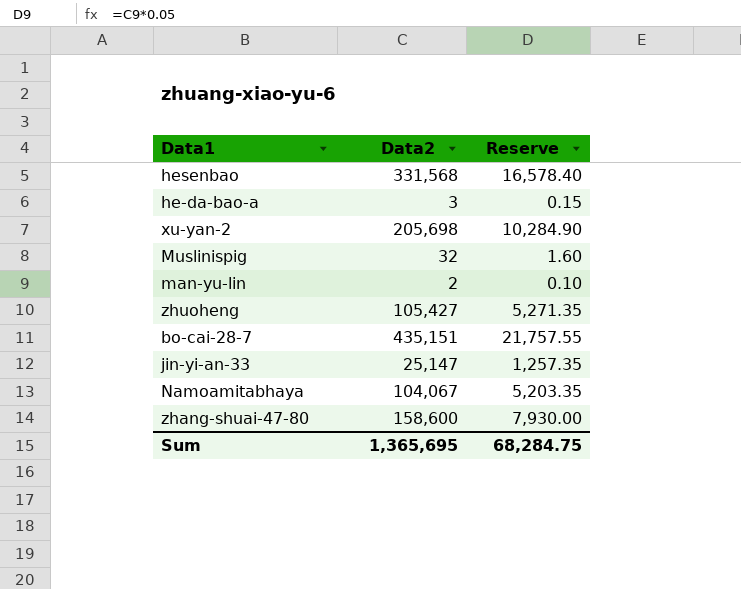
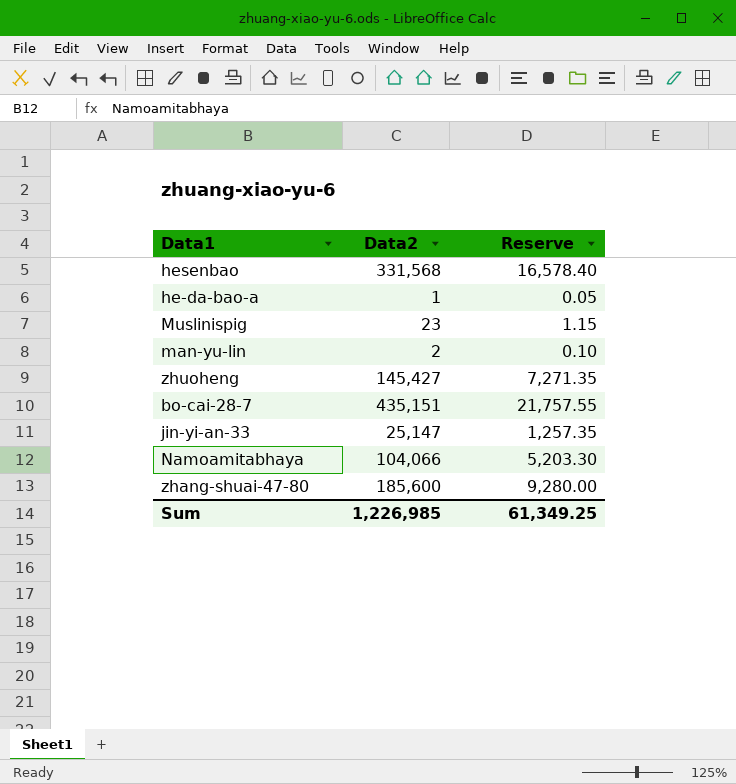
row xu-yan-2: 205,698 | 10,284.90 -> none
he-da-bao-a | Data2: 3 -> 1
he-da-bao-a | Reserve: 0.15 -> 0.05
Muslinispig | Data2: 32 -> 23
Muslinispig | Reserve: 1.60 -> 1.15
zhuoheng | Data2: 105,427 -> 145,427
zhuoheng | Reserve: 5,271.35 -> 7,271.35
Namoamitabhaya | Data2: 104,067 -> 104,066
Namoamitabhaya | Reserve: 5,203.35 -> 5,203.30
zhang-shuai-47-80 | Data2: 158,600 -> 185,600
zhang-shuai-47-80 | Reserve: 7,930.00 -> 9,280.00
Sum | Data2: 1,365,695 -> 1,226,985
Sum | Reserve: 68,284.75 -> 61,349.25

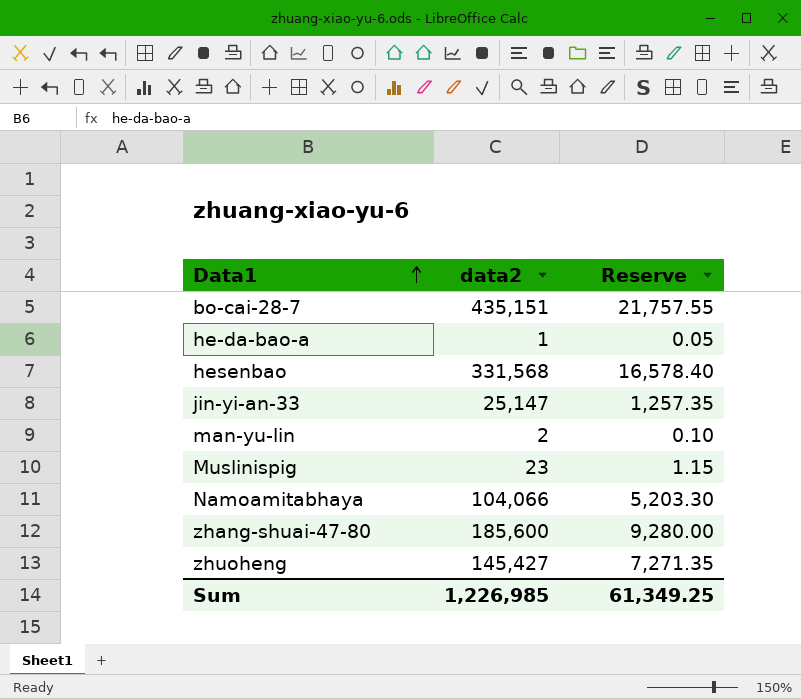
row order: none -> Data1 ascending
column name: Data2 -> data2

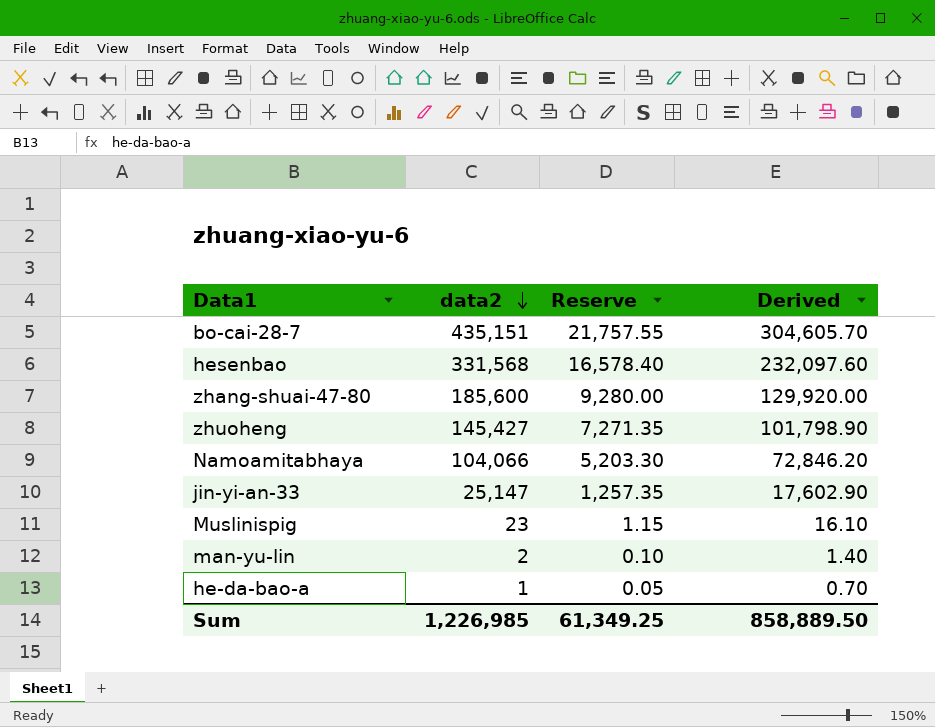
row order: Data1 ascending -> data2 descending
column Derived | formula: none -> [data2] * 0.7

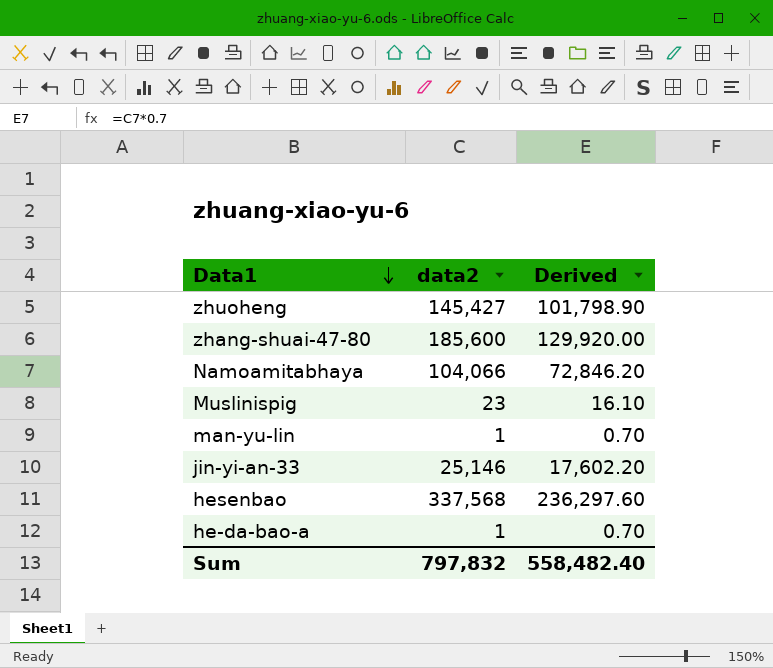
row order: data2 descending -> Data1 descending
column Reserve | formula: [data2] * 0.05 -> none
row bo-cai-28-7: 435,151 | 21,757.55 | 304,605.70 -> none
man-yu-lin | data2: 2 -> 1
man-yu-lin | Derived: 1.40 -> 0.70
jin-yi-an-33 | data2: 25,147 -> 25,146
jin-yi-an-33 | Derived: 17,602.90 -> 17,602.20
hesenbao | data2: 331,568 -> 337,568
hesenbao | Derived: 232,097.60 -> 236,297.60
Sum | data2: 1,226,985 -> 797,832
Sum | Derived: 858,889.50 -> 558,482.40

